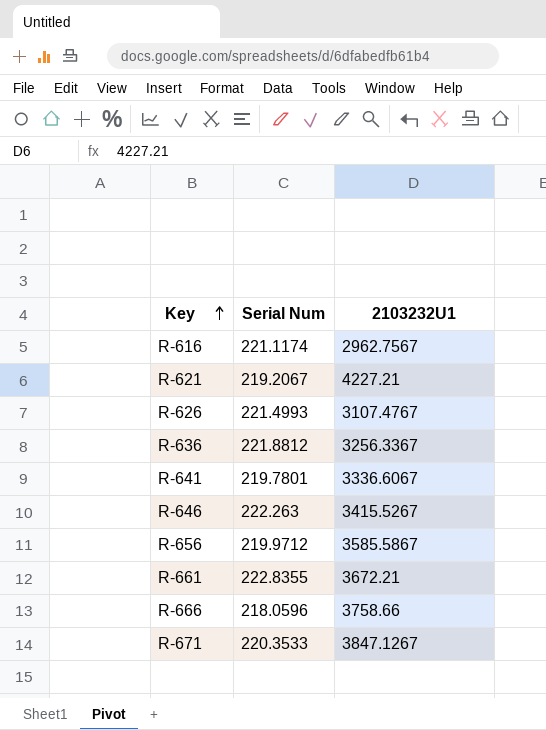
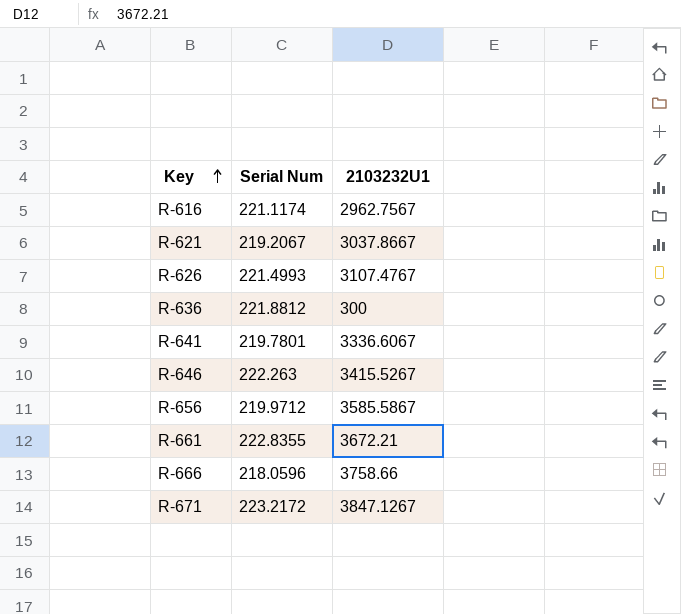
R-621 | 2103232U1: 4227.21 -> 3037.8667
R-636 | 2103232U1: 3256.3367 -> 300
R-671 | Serial Num: 220.3533 -> 223.2172

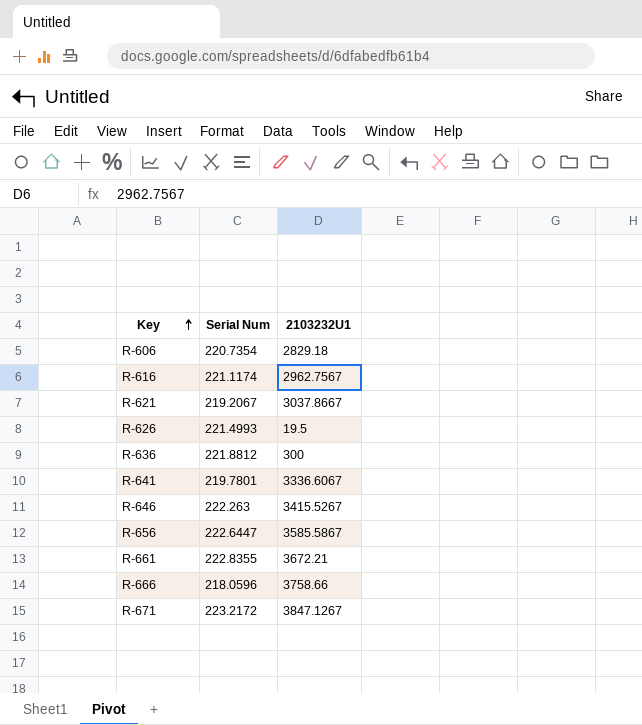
row R-606: none -> 220.7354 | 2829.18
R-626 | 2103232U1: 3107.4767 -> 19.5
R-656 | Serial Num: 219.9712 -> 222.6447

